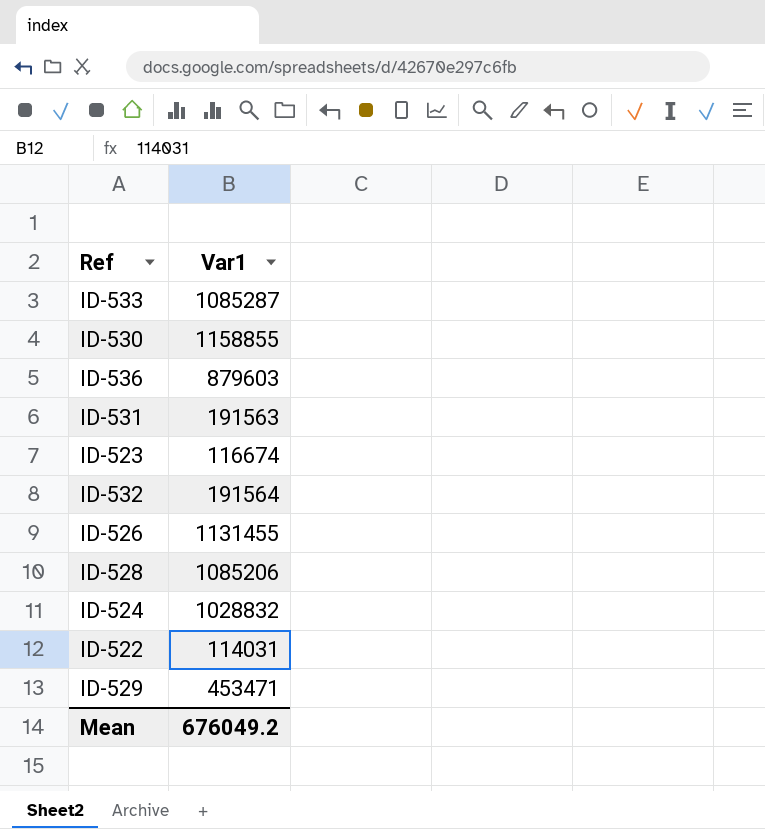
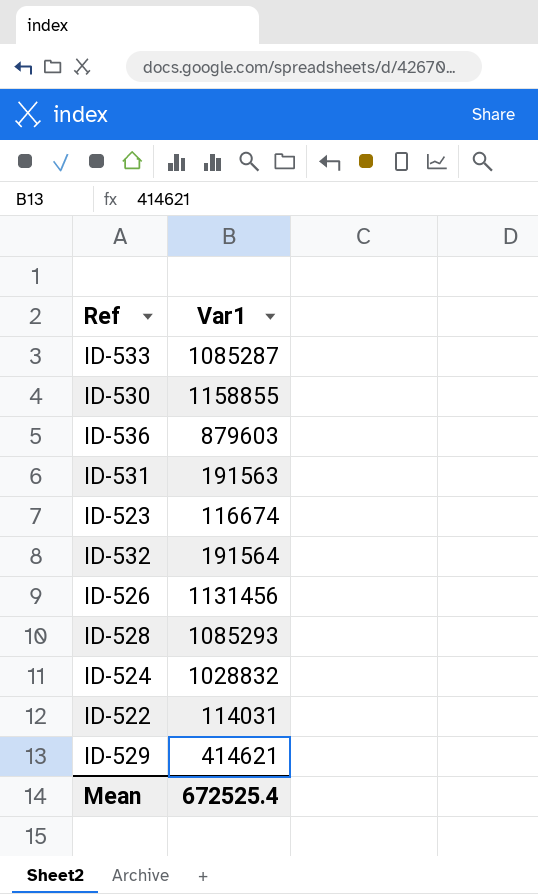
ID-526 | Var1: 1131455 -> 1131456
ID-528 | Var1: 1085206 -> 1085293
ID-529 | Var1: 453471 -> 414621
Mean | Var1: 676049.2 -> 672525.4

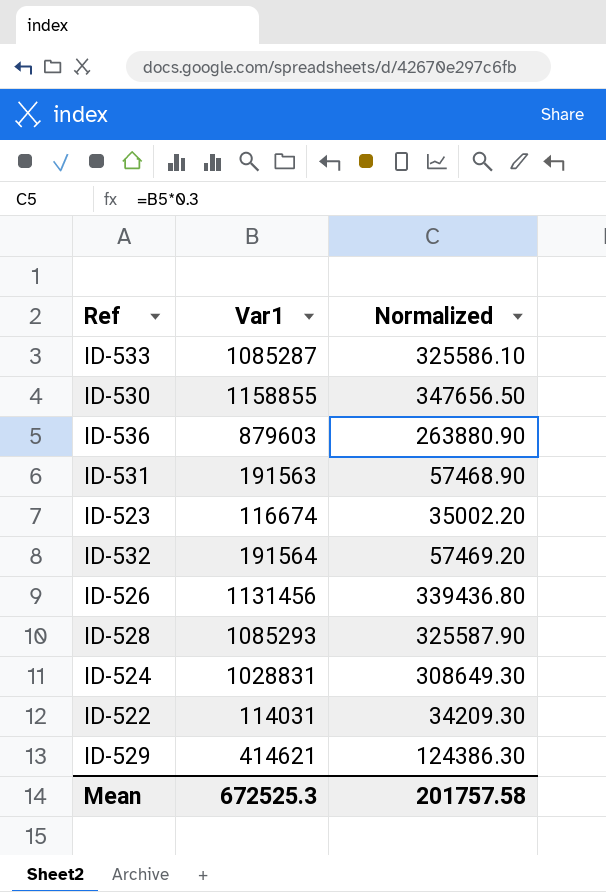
column Normalized | formula: none -> [Var1] * 0.3
ID-524 | Var1: 1028832 -> 1028831
Mean | Var1: 672525.4 -> 672525.3

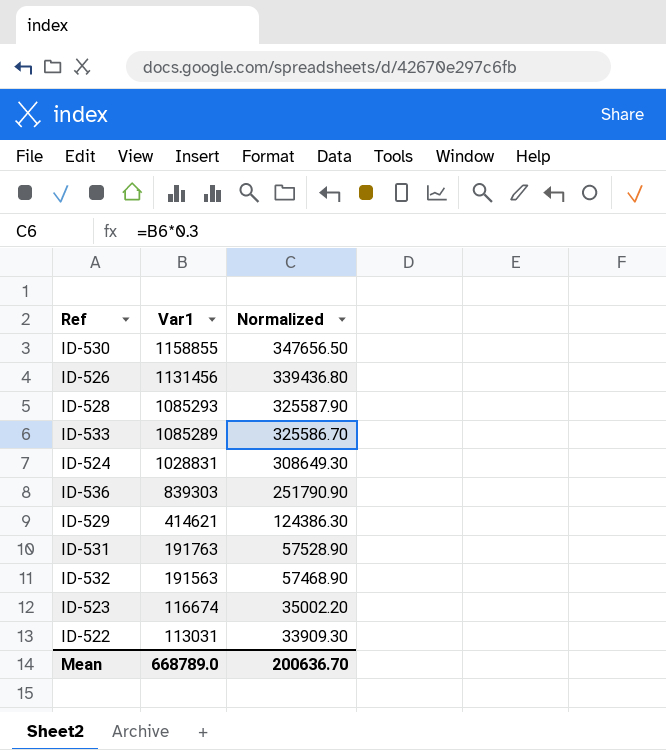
row order: none -> Var1 descending
ID-533 | Var1: 1085287 -> 1085289
ID-533 | Normalized: 325586.10 -> 325586.70
ID-536 | Var1: 879603 -> 839303
ID-536 | Normalized: 263880.90 -> 251790.90
ID-531 | Var1: 191563 -> 191763
ID-531 | Normalized: 57468.90 -> 57528.90
ID-532 | Var1: 191564 -> 191563
ID-532 | Normalized: 57469.20 -> 57468.90
ID-522 | Var1: 114031 -> 113031
ID-522 | Normalized: 34209.30 -> 33909.30
Mean | Var1: 672525.3 -> 668789.0
Mean | Normalized: 201757.58 -> 200636.70

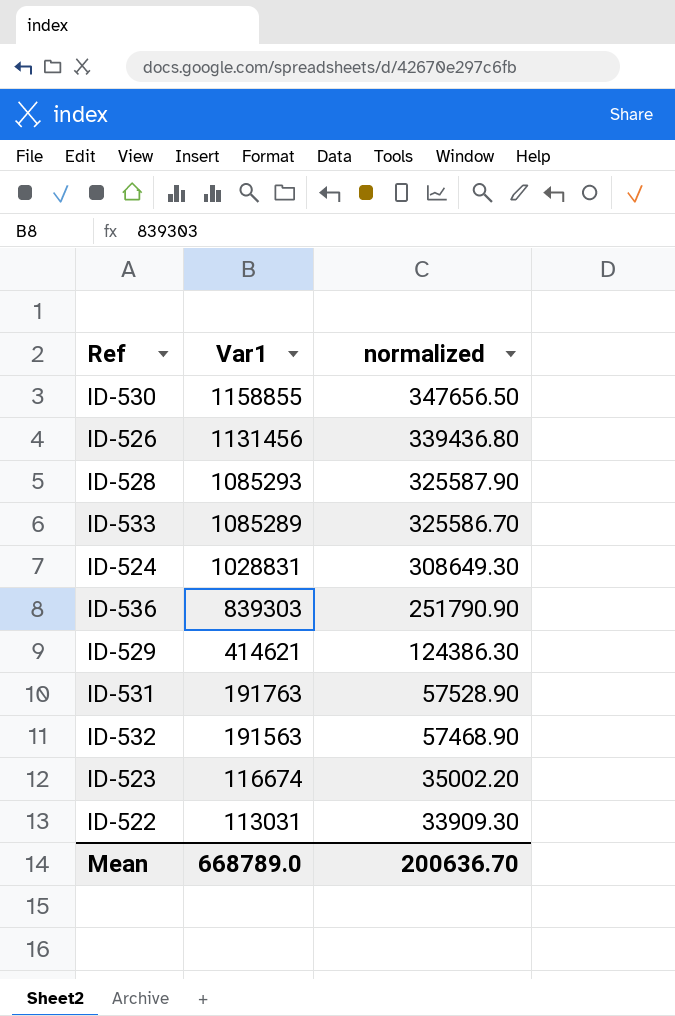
column name: Normalized -> normalized

